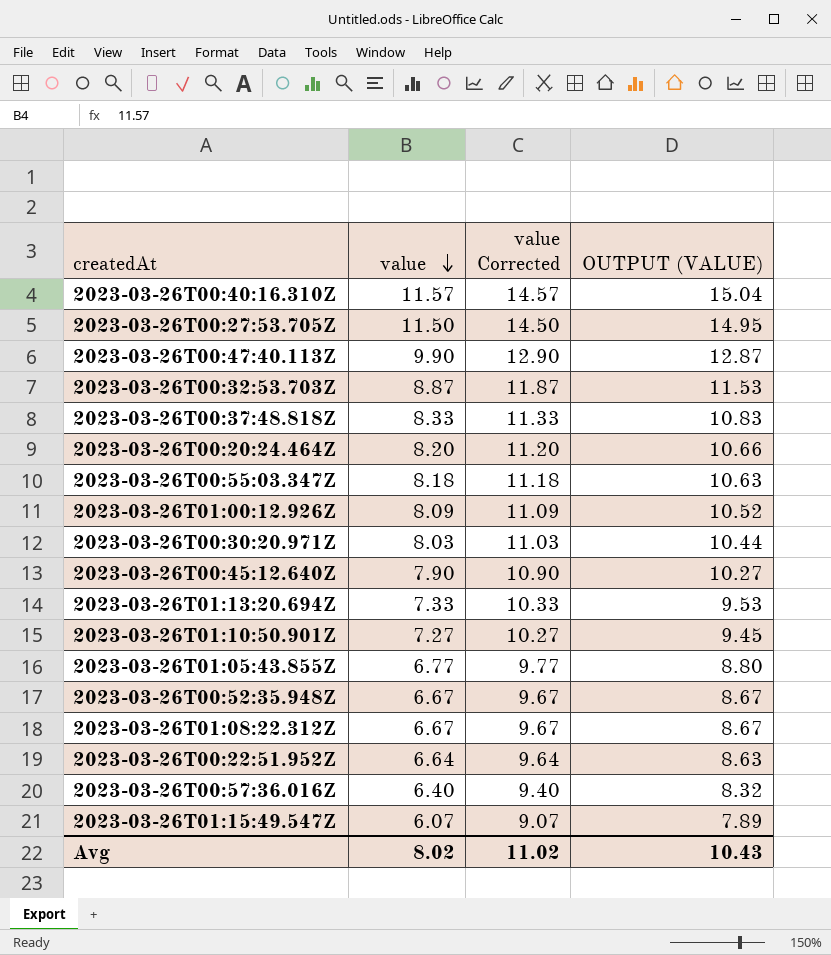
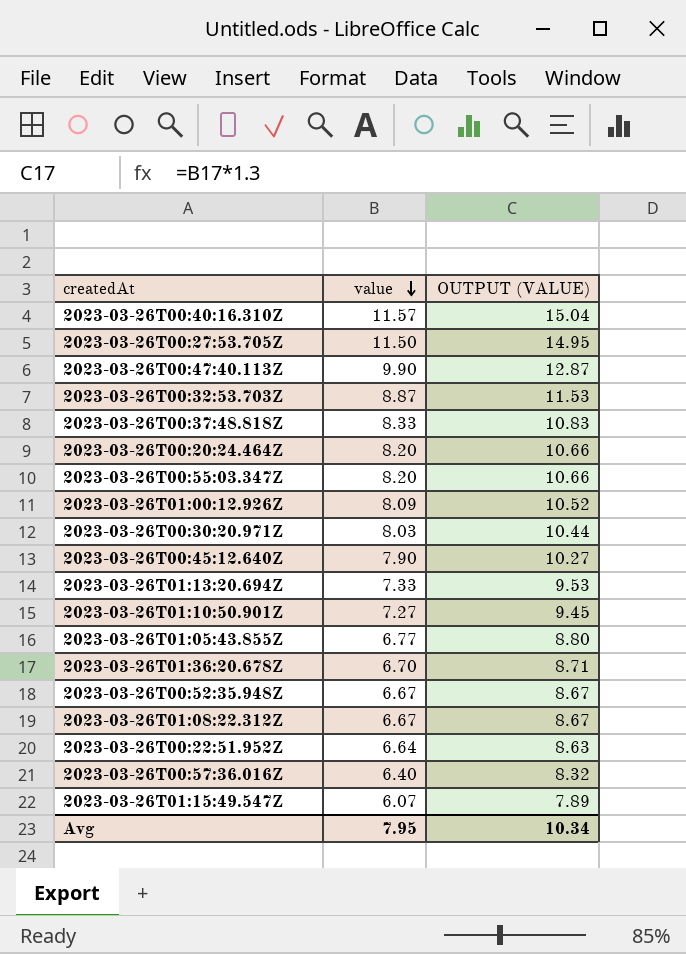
column value Corrected | formula: [value] + 3 -> none
2023-03-26T00:55:03.347Z | value: 8.18 -> 8.20
2023-03-26T00:55:03.347Z | OUTPUT (VALUE): 10.63 -> 10.66
row 2023-03-26T01:36:20.678Z: none -> 6.70 | 8.71
Avg | value: 8.02 -> 7.95
Avg | OUTPUT (VALUE): 10.43 -> 10.34

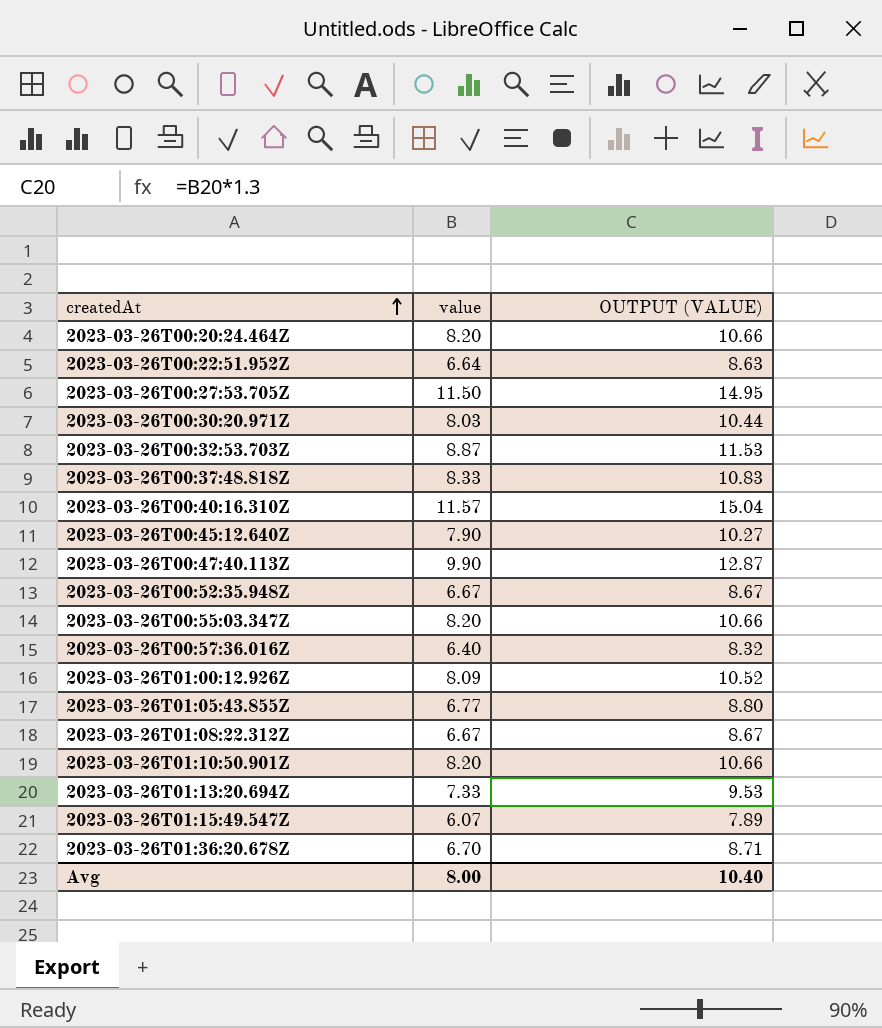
row order: value descending -> createdAt ascending
2023-03-26T01:10:50.901Z | value: 7.27 -> 8.20
2023-03-26T01:10:50.901Z | OUTPUT (VALUE): 9.45 -> 10.66
Avg | value: 7.95 -> 8.00
Avg | OUTPUT (VALUE): 10.34 -> 10.40

